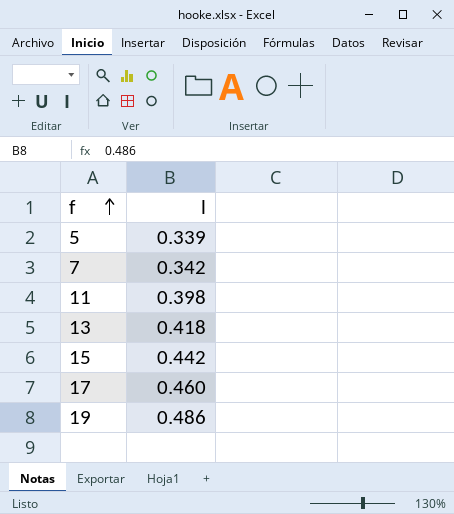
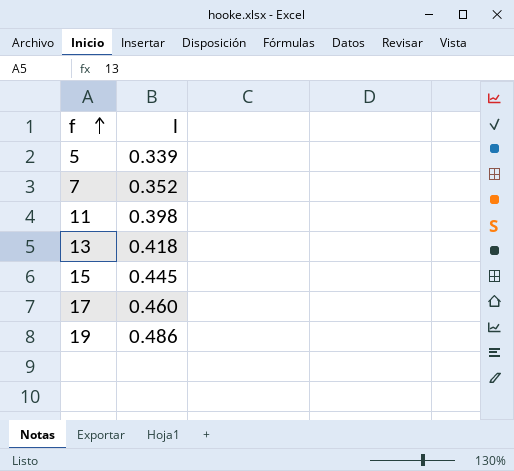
7 | l: 0.342 -> 0.352
15 | l: 0.442 -> 0.445

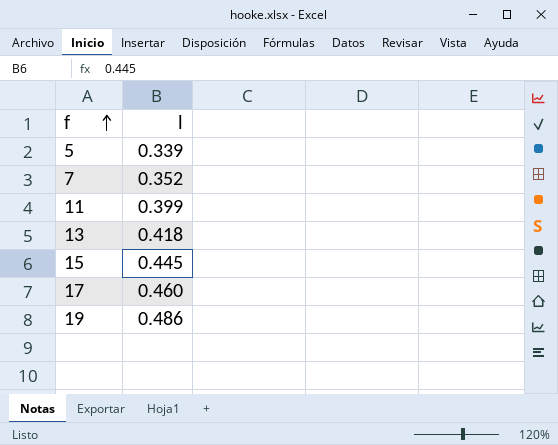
11 | l: 0.398 -> 0.399

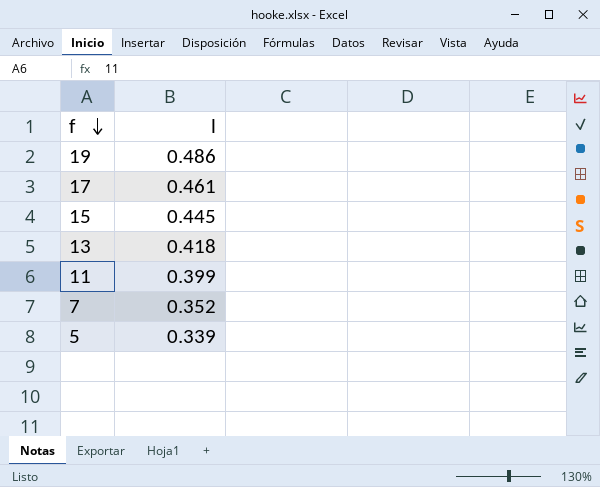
row order: f ascending -> f descending
17 | l: 0.460 -> 0.461

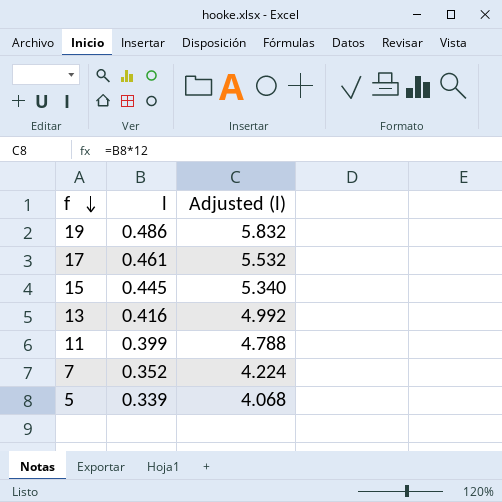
column Adjusted (l) | formula: none -> [l] * 12
13 | l: 0.418 -> 0.416

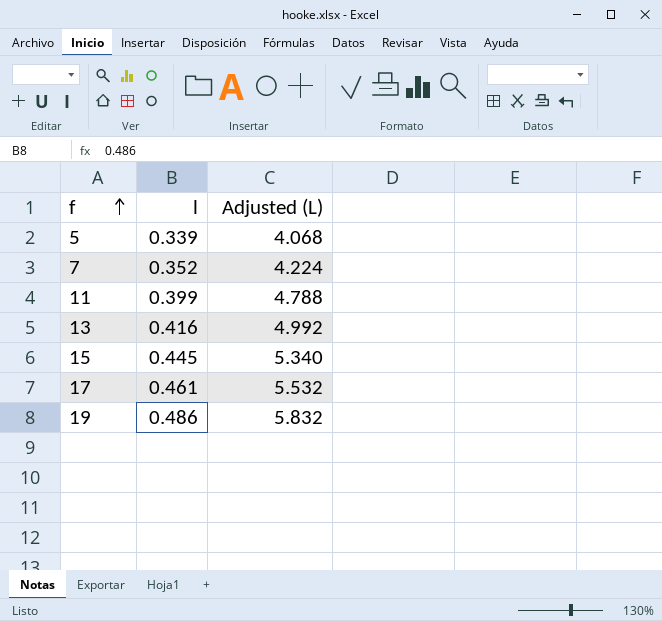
row order: f descending -> f ascending
column name: Adjusted (l) -> Adjusted (L)

